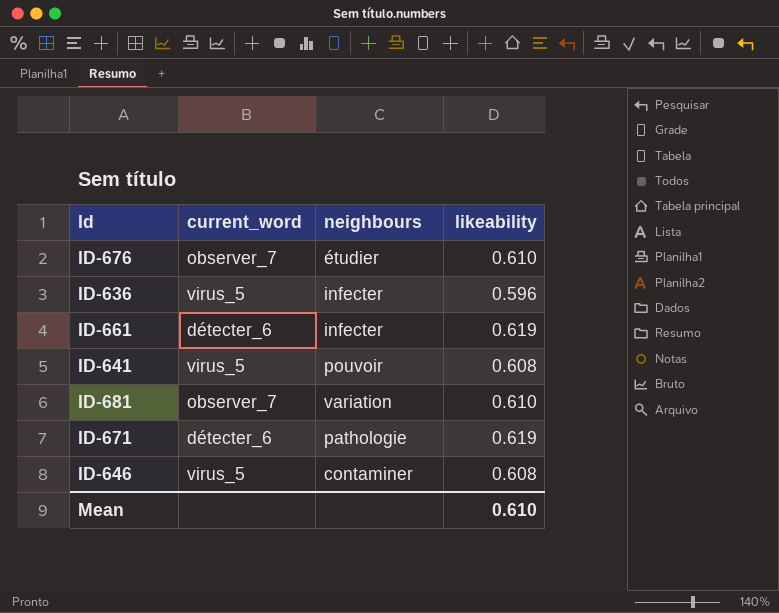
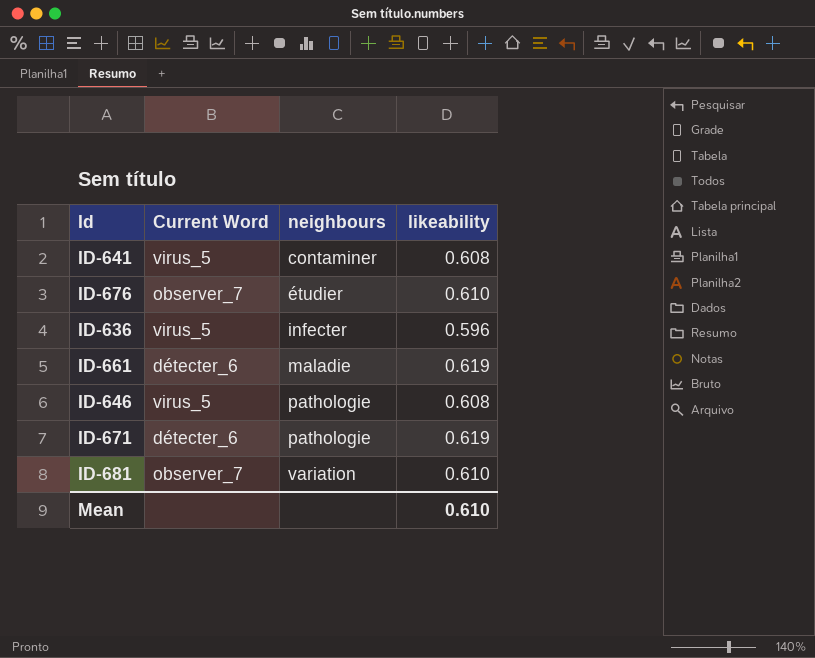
row order: none -> neighbours ascending
column name: current_word -> Current Word
ID-641 | neighbours: pouvoir -> contaminer
ID-661 | neighbours: infecter -> maladie
ID-646 | neighbours: contaminer -> pathologie

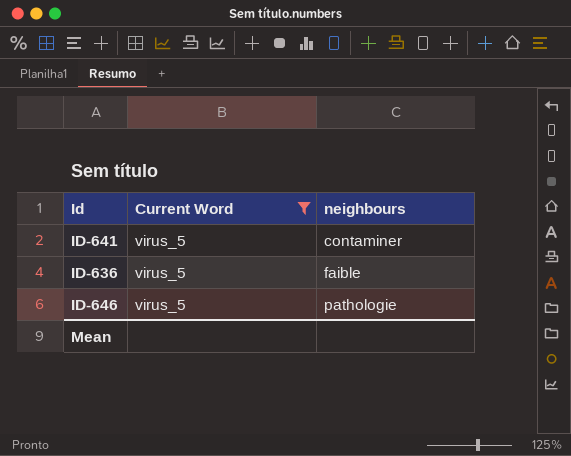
filter: none -> Current Word = virus_5
column likeability | position: 4 -> none
ID-636 | neighbours: infecter -> faible

